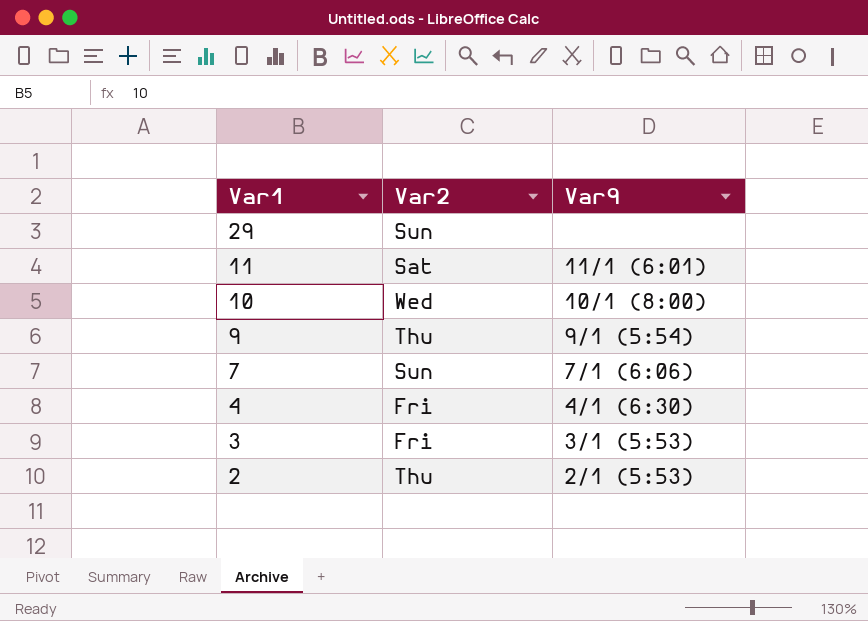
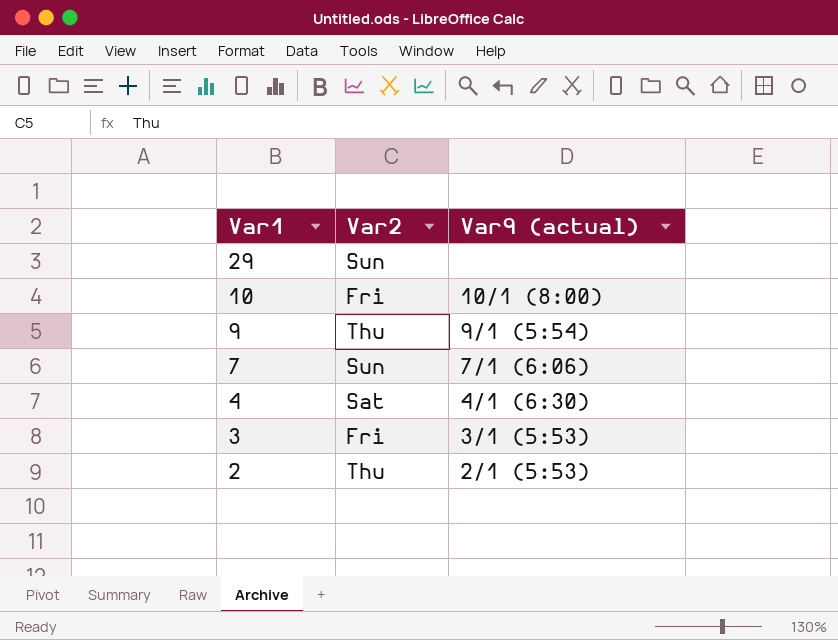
column name: Var9 -> Var9 (actual)
row 11: Sat | 11/1 (6:01) -> none
10 | Var2: Wed -> Fri
4 | Var2: Fri -> Sat

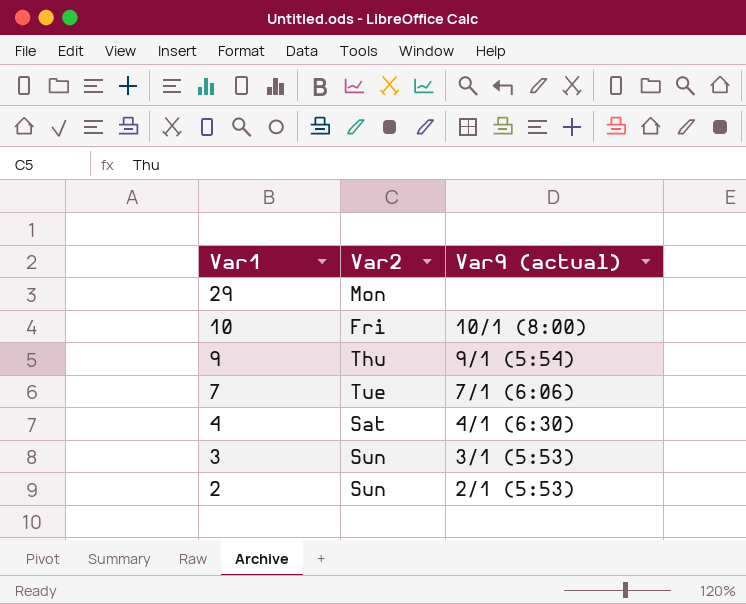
29 | Var2: Sun -> Mon
7 | Var2: Sun -> Tue
3 | Var2: Fri -> Sun
2 | Var2: Thu -> Sun

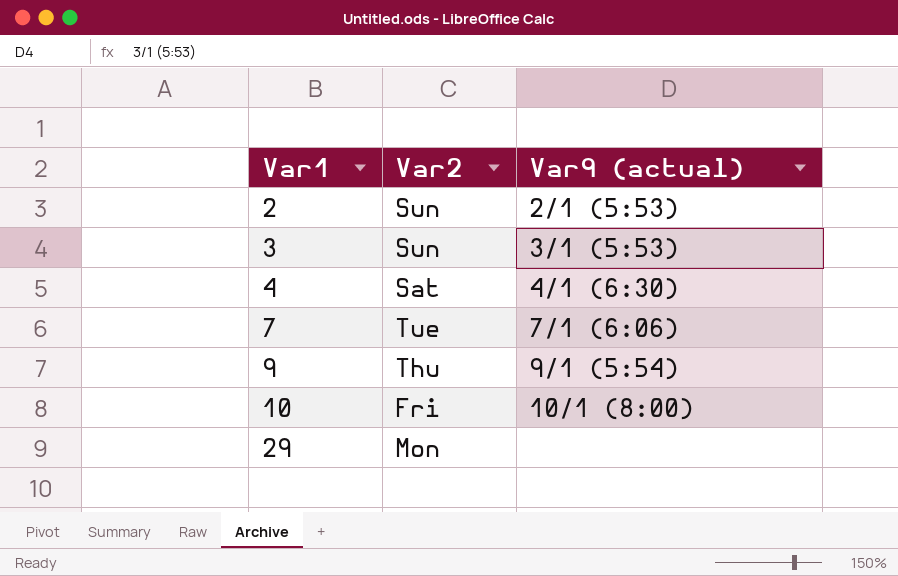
row order: Var1 descending -> Var1 ascending

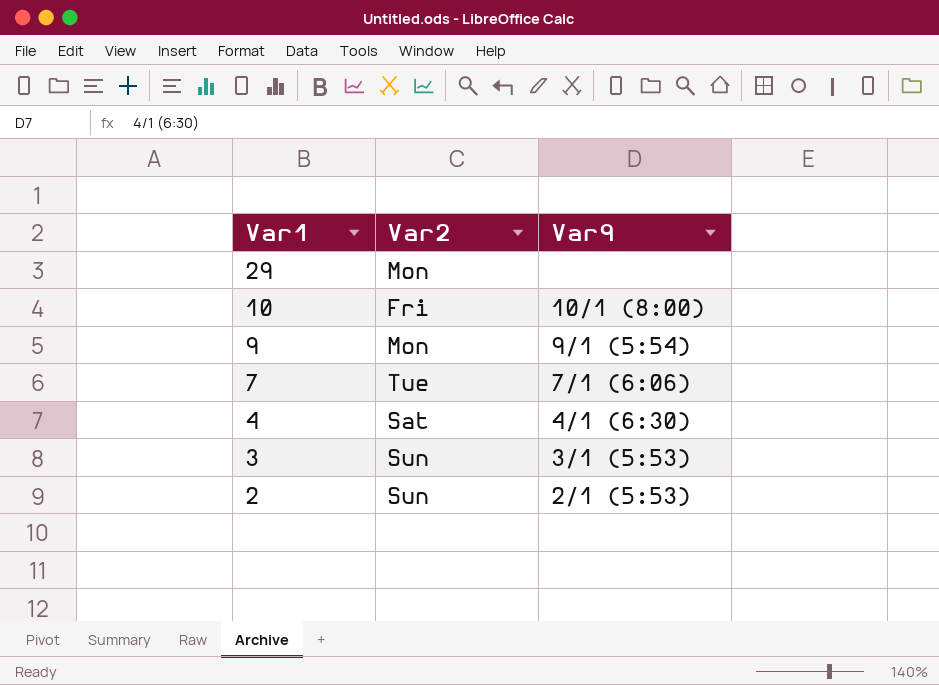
row order: Var1 ascending -> Var1 descending
column name: Var9 (actual) -> Var9
9 | Var2: Thu -> Mon

